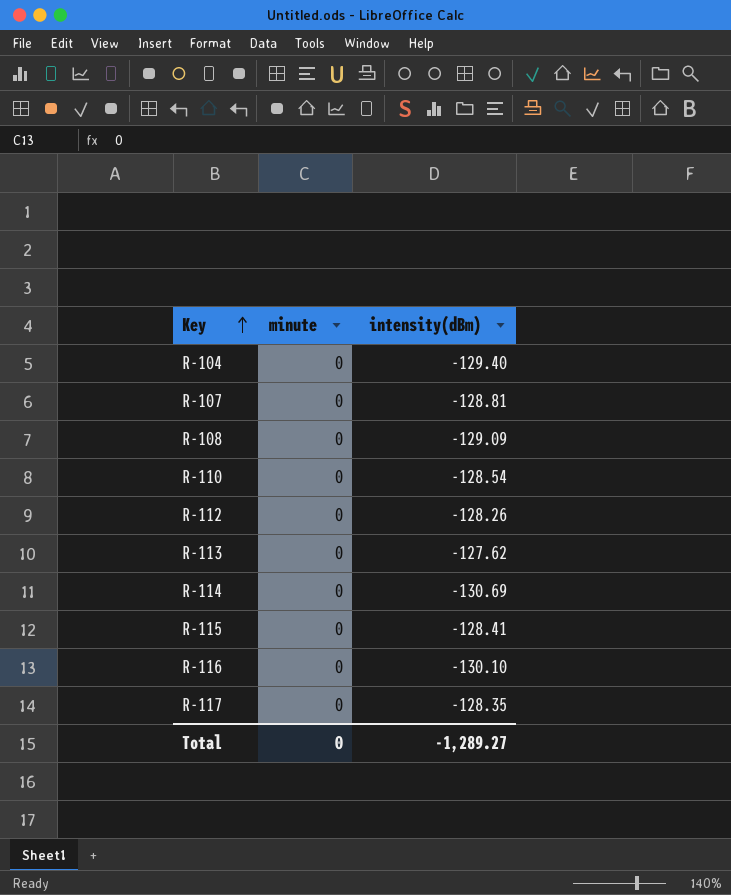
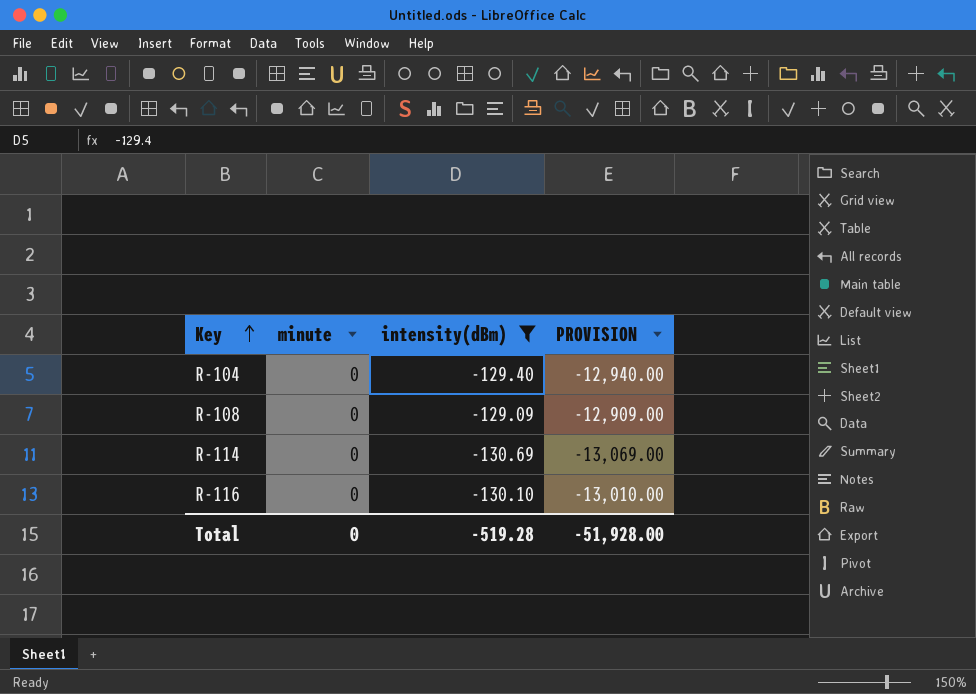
filter: none -> intensity(dBm) <= -129.09
column PROVISION | formula: none -> [intensity(dBm)] * 100
Total | intensity(dBm): -1,289.27 -> -519.28

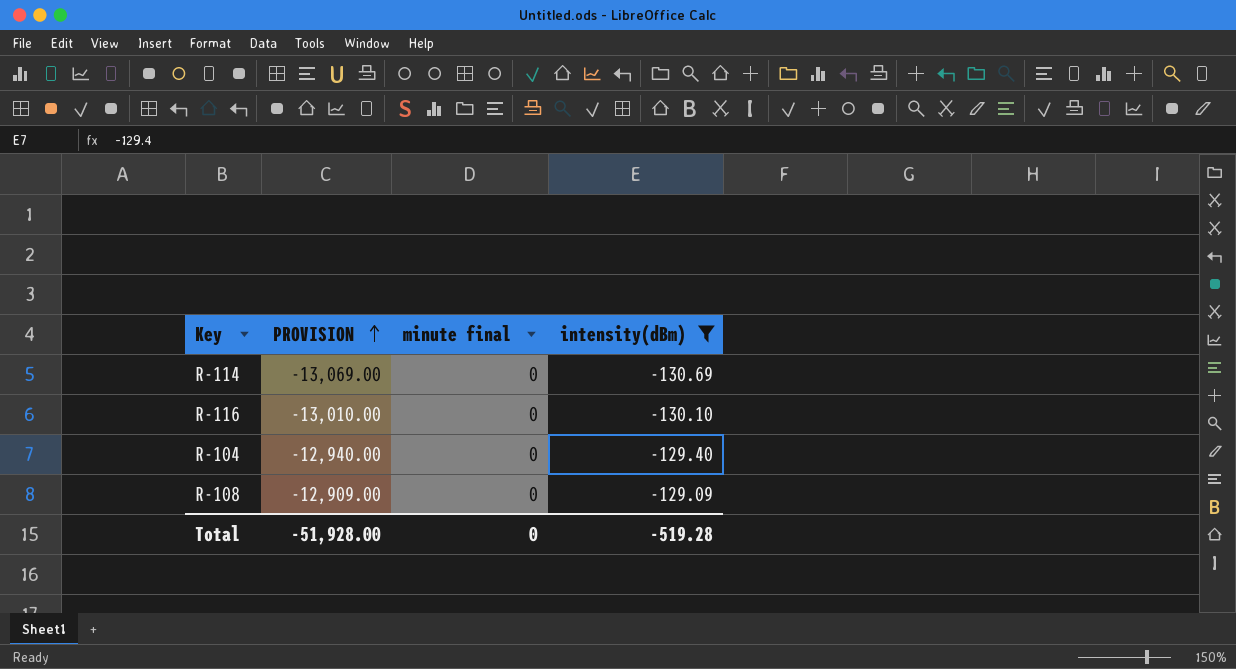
row order: Key ascending -> PROVISION ascending
column PROVISION | position: 4 -> 2
column name: minute -> minute final

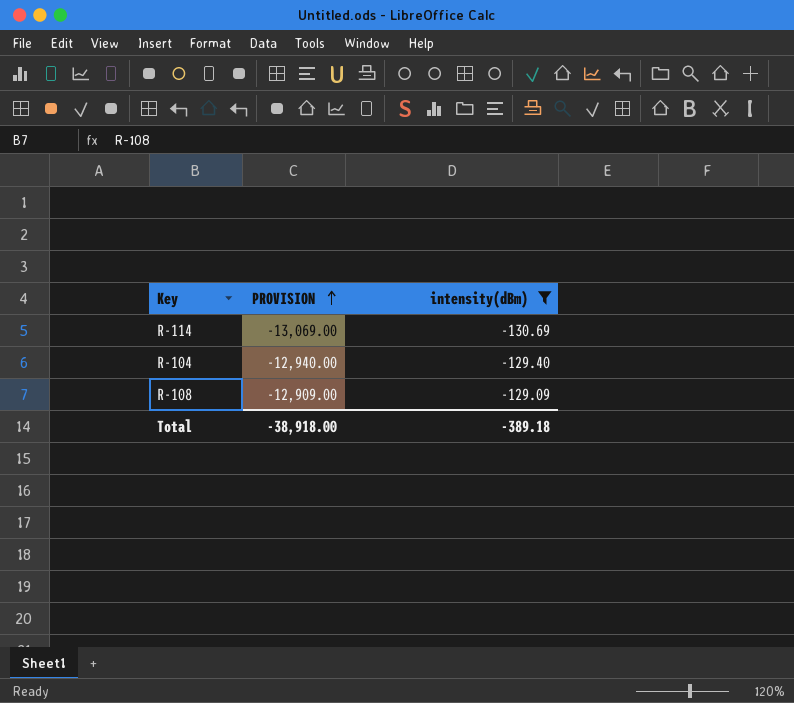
column minute final | position: 3 -> none
row R-116: -13,010.00 | 0 | -130.10 -> none
Total | PROVISION: -51,928.00 -> -38,918.00
Total | intensity(dBm): -519.28 -> -389.18

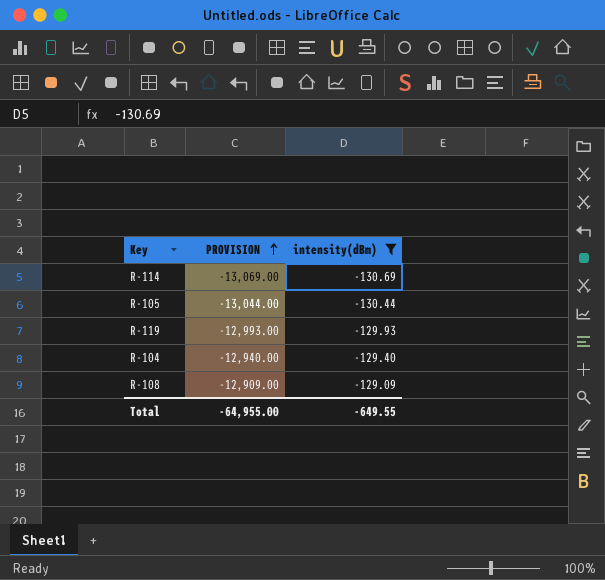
row R-105: none -> -13,044.00 | -130.44
row R-119: none -> -12,993.00 | -129.93
Total | PROVISION: -38,918.00 -> -64,955.00
Total | intensity(dBm): -389.18 -> -649.55

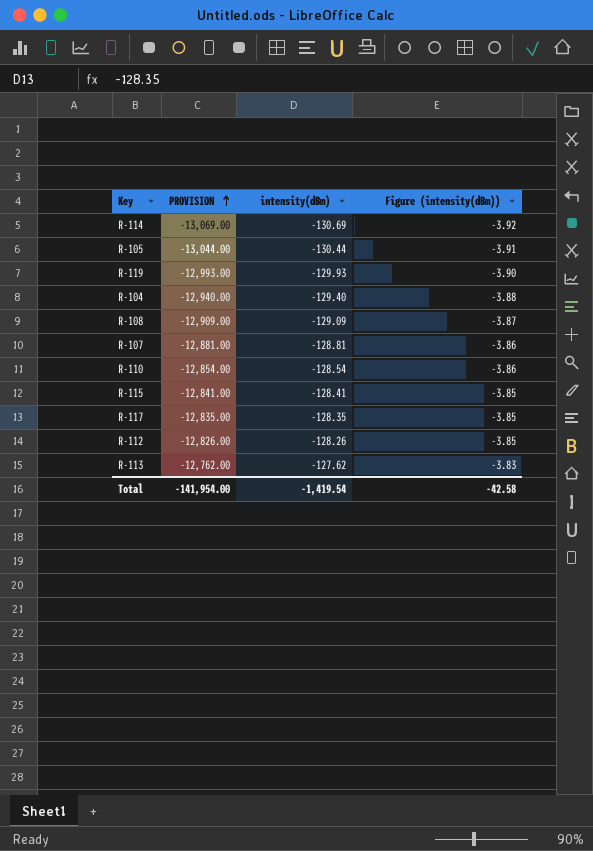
filter: intensity(dBm) <= -129.09 -> none
column Figure (intensity(dBm)) | formula: none -> [intensity(dBm)] * 0.03
Total | PROVISION: -64,955.00 -> -141,954.00
Total | intensity(dBm): -649.55 -> -1,419.54

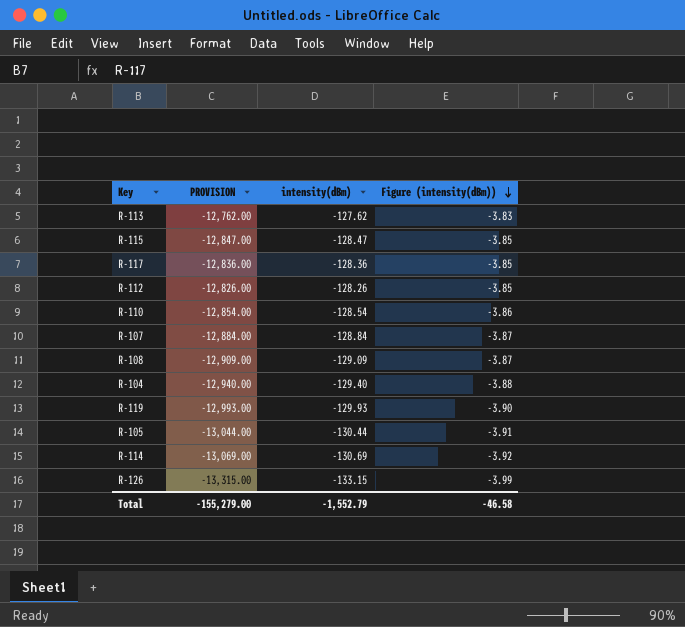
row order: PROVISION ascending -> Figure (intensity(dBm)) descending
R-115 | PROVISION: -12,841.00 -> -12,847.00
R-115 | intensity(dBm): -128.41 -> -128.47
R-117 | PROVISION: -12,835.00 -> -12,836.00
R-117 | intensity(dBm): -128.35 -> -128.36
R-107 | PROVISION: -12,881.00 -> -12,884.00
R-107 | intensity(dBm): -128.81 -> -128.84
R-107 | Figure (intensity(dBm)): -3.86 -> -3.87
row R-126: none -> -13,315.00 | -133.15 | -3.99
Total | PROVISION: -141,954.00 -> -155,279.00
Total | intensity(dBm): -1,419.54 -> -1,552.79
Total | Figure (intensity(dBm)): -42.58 -> -46.58

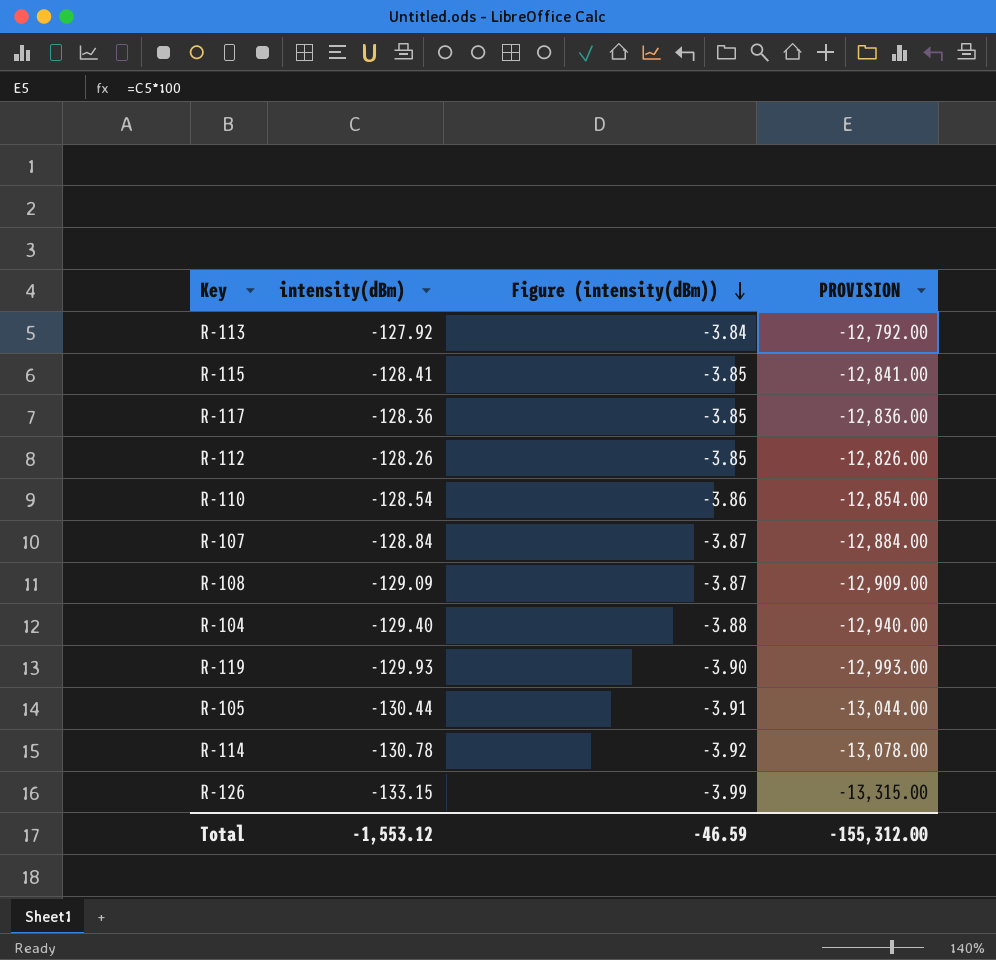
column PROVISION | position: 2 -> 4
R-113 | intensity(dBm): -127.62 -> -127.92
R-113 | Figure (intensity(dBm)): -3.83 -> -3.84
R-113 | PROVISION: -12,762.00 -> -12,792.00
R-115 | intensity(dBm): -128.47 -> -128.41
R-115 | PROVISION: -12,847.00 -> -12,841.00
R-114 | intensity(dBm): -130.69 -> -130.78
R-114 | PROVISION: -13,069.00 -> -13,078.00
Total | intensity(dBm): -1,552.79 -> -1,553.12
Total | Figure (intensity(dBm)): -46.58 -> -46.59
Total | PROVISION: -155,279.00 -> -155,312.00

